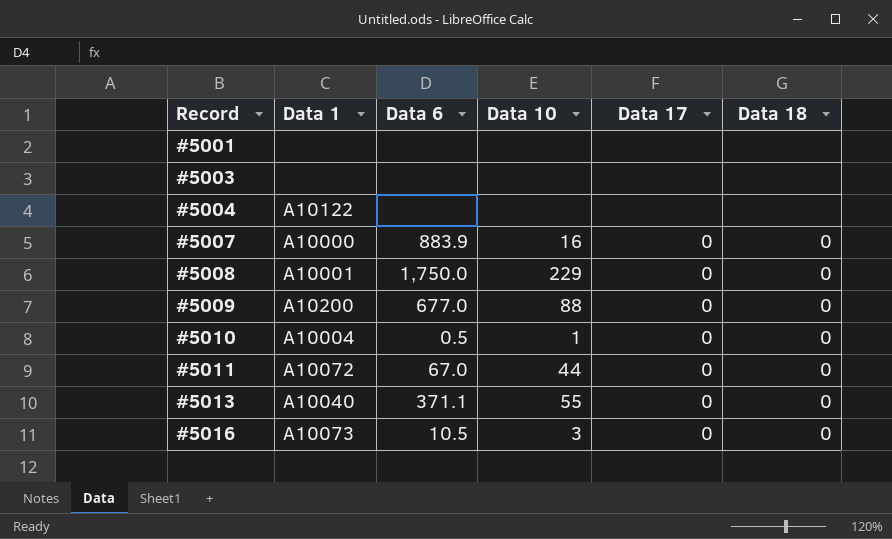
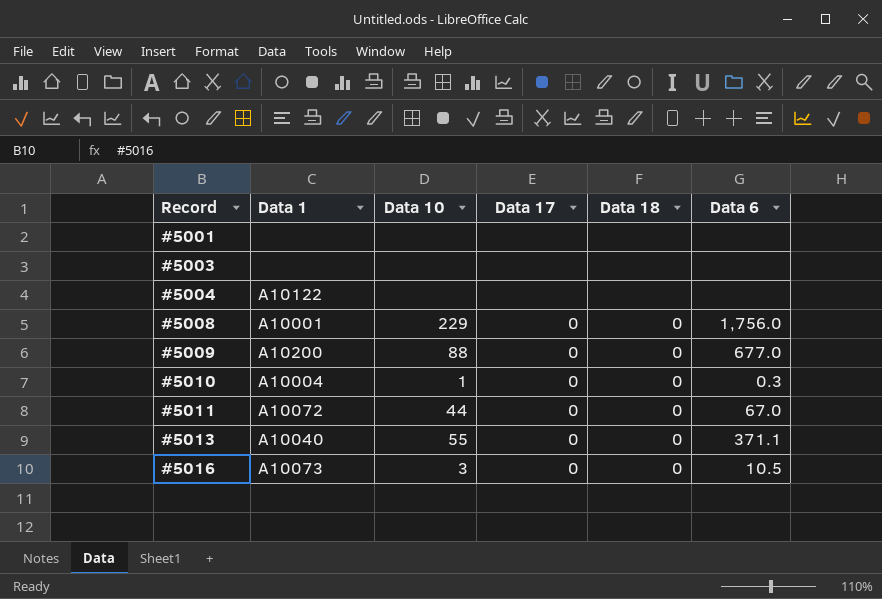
column Data 6 | position: 3 -> 6
row #5007: A10000 | 883.9 | 16 | 0 | 0 -> none
#5008 | Data 6: 1,750.0 -> 1,756.0
#5010 | Data 6: 0.5 -> 0.3

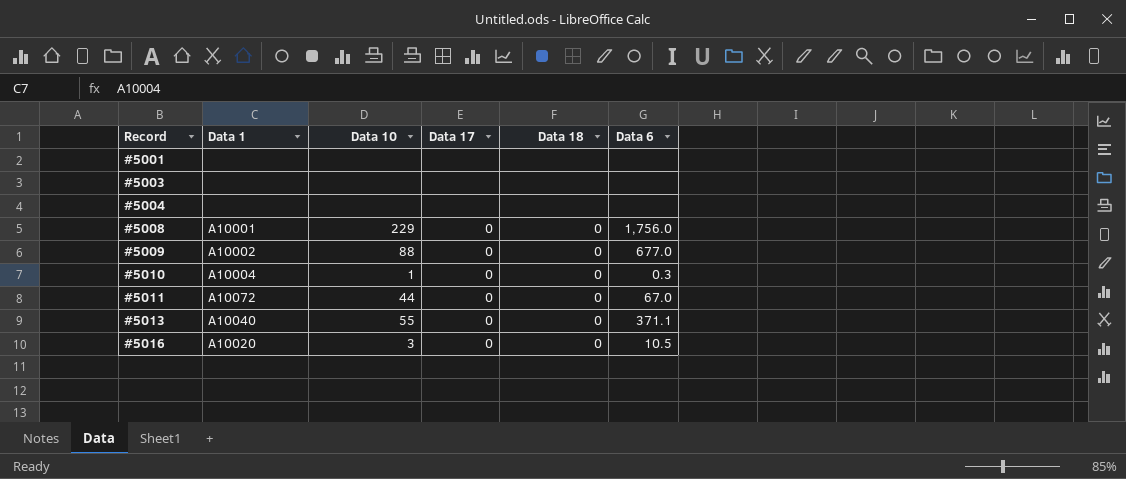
#5004 | Data 1: A10122 -> none
#5009 | Data 1: A10200 -> A10002
#5016 | Data 1: A10073 -> A10020

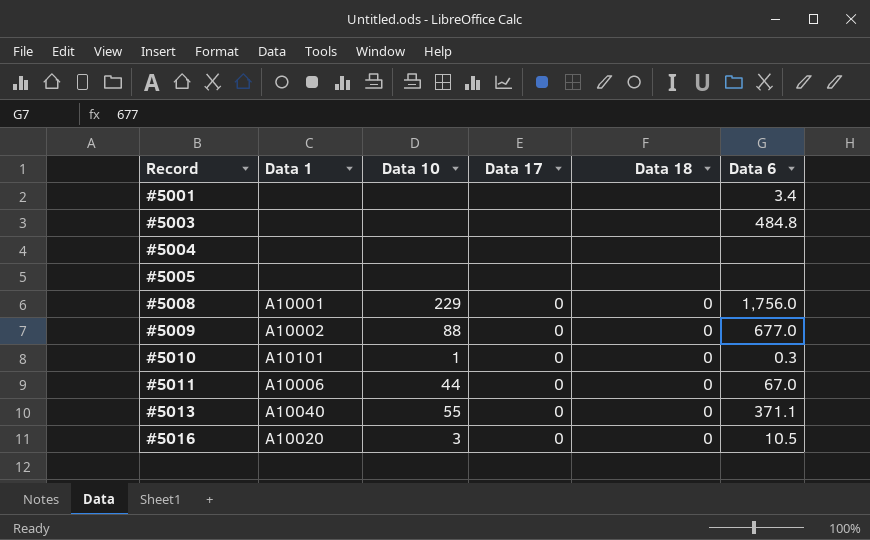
#5001 | Data 6: none -> 3.4
#5003 | Data 6: none -> 484.8
row #5005: none -> none | none | none | none | none
#5010 | Data 1: A10004 -> A10101
#5011 | Data 1: A10072 -> A10006

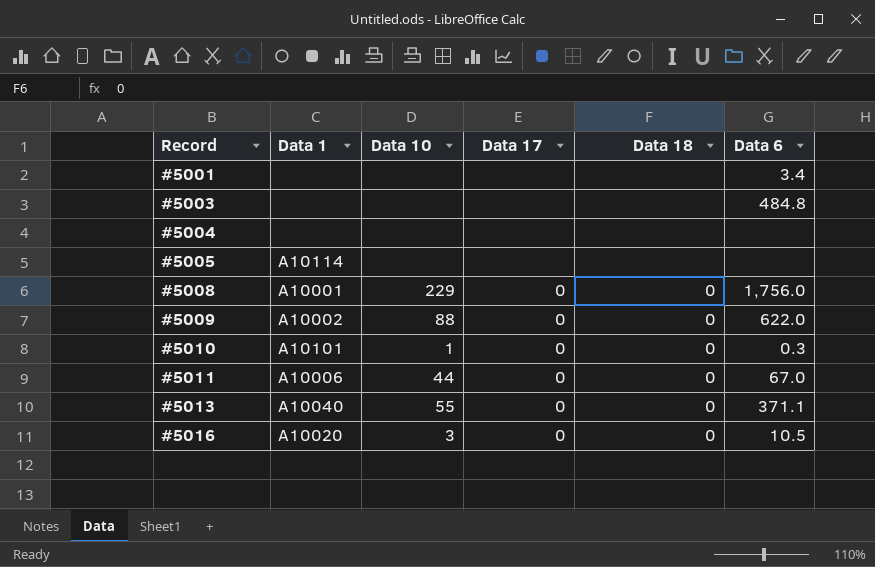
#5005 | Data 1: none -> A10114
#5009 | Data 6: 677.0 -> 622.0

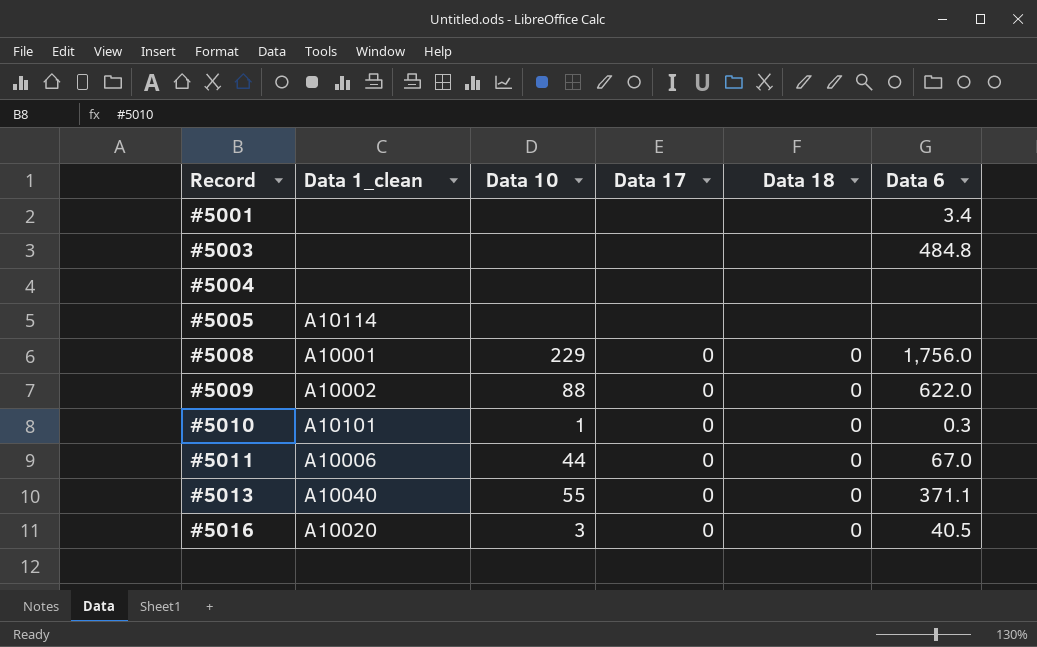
column name: Data 1 -> Data 1_clean
#5016 | Data 6: 10.5 -> 40.5

